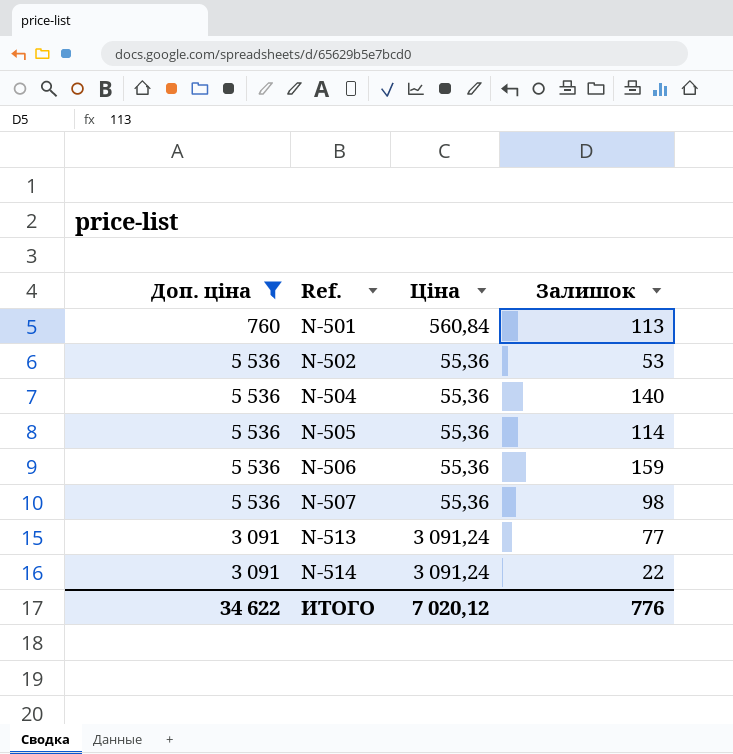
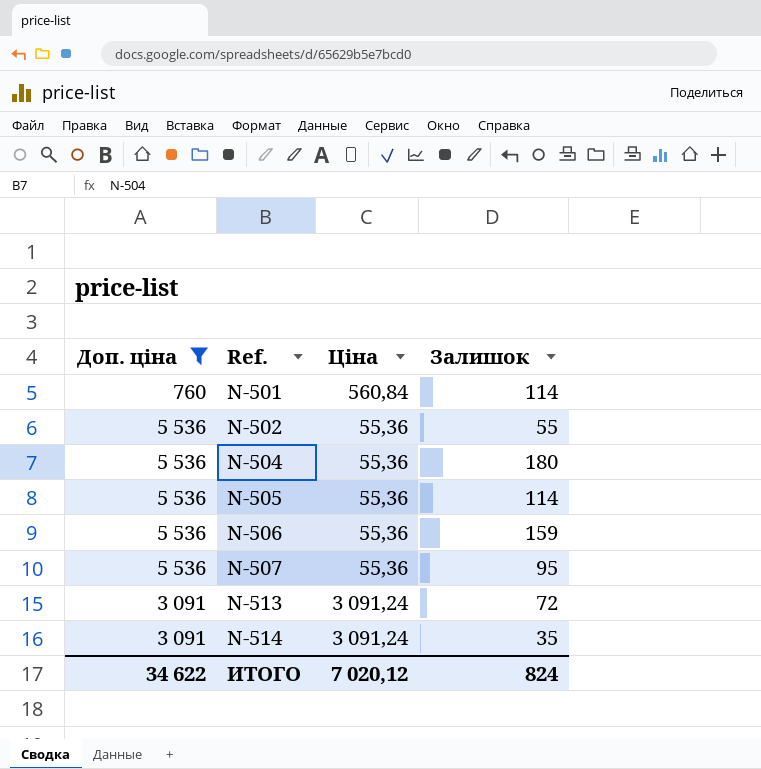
N-501 | Залишок: 113 -> 114
N-502 | Залишок: 53 -> 55
N-504 | Залишок: 140 -> 180
N-507 | Залишок: 98 -> 95
N-513 | Залишок: 77 -> 72
N-514 | Залишок: 22 -> 35
ИТОГО | Залишок: 776 -> 824

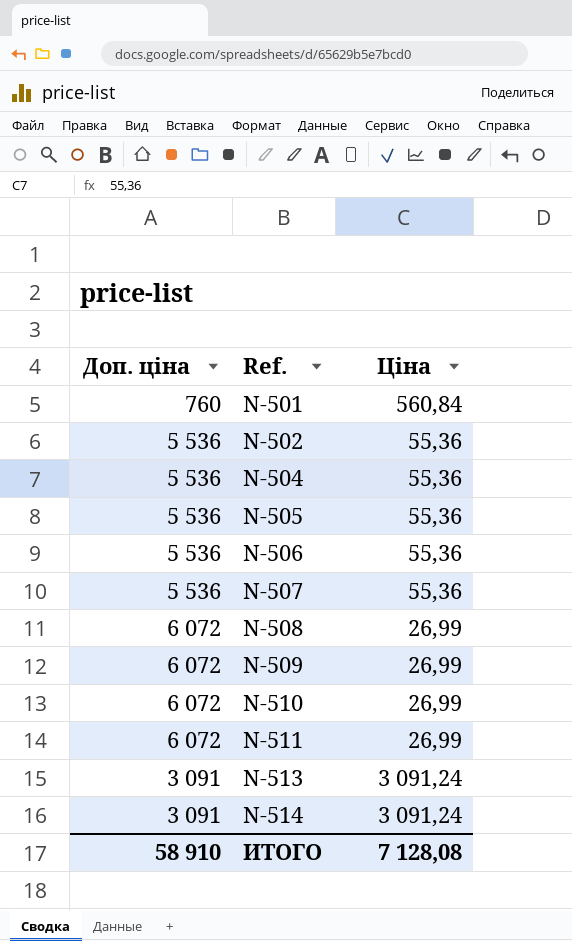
filter: Доп. ціна != 6 072 -> none
column Залишок | position: 4 -> none
ИТОГО | Доп. ціна: 34 622 -> 58 910
ИТОГО | Ціна: 7 020,12 -> 7 128,08

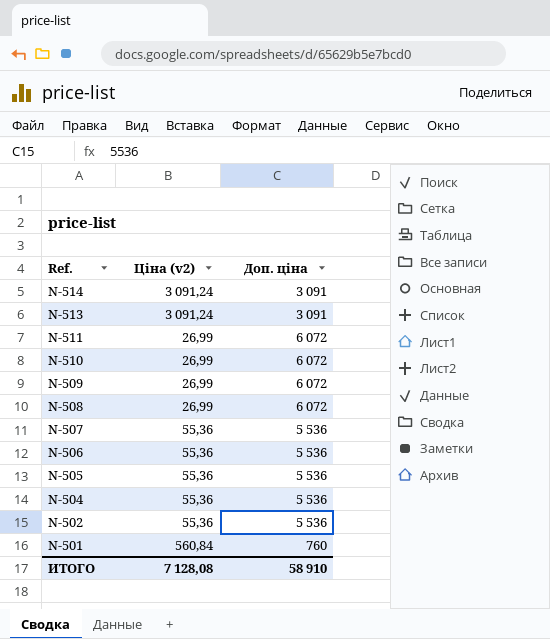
row order: Ref. ascending -> Ref. descending
column name: Ціна -> Ціна (v2)
column Доп. ціна | position: 1 -> 3

